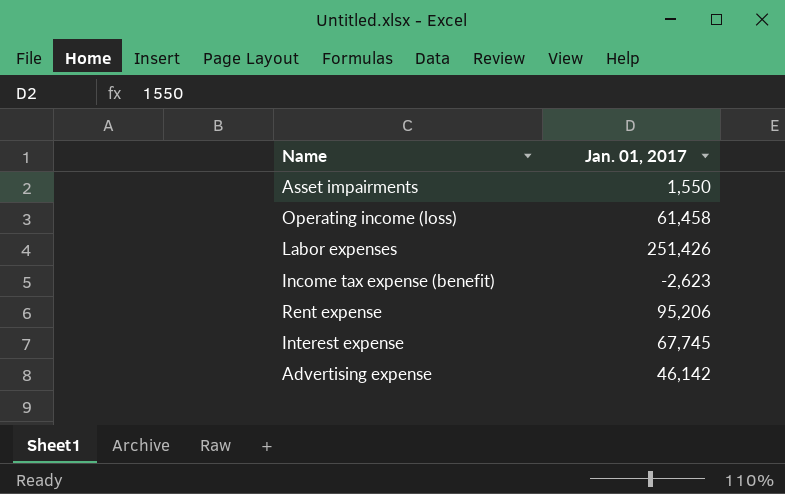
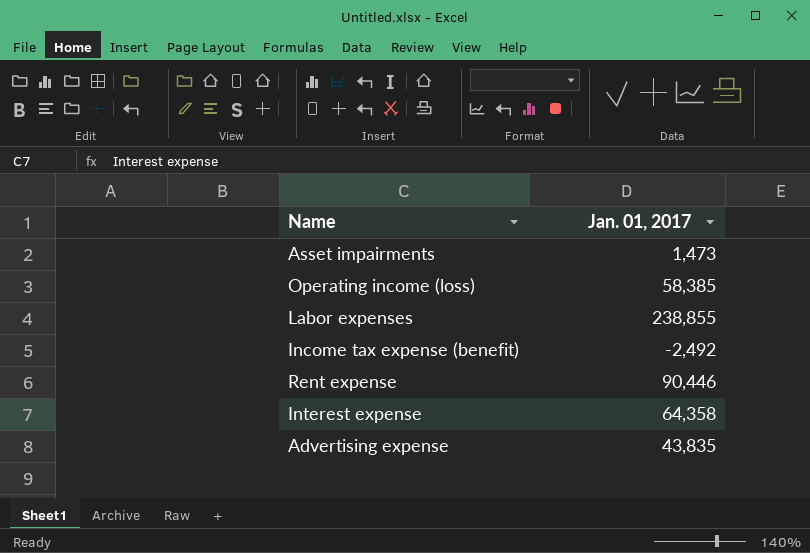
Asset impairments | Jan. 01, 2017: 1,550 -> 1,473
Operating income (loss) | Jan. 01, 2017: 61,458 -> 58,385
Labor expenses | Jan. 01, 2017: 251,426 -> 238,855
Income tax expense (benefit) | Jan. 01, 2017: -2,623 -> -2,492
Rent expense | Jan. 01, 2017: 95,206 -> 90,446
Interest expense | Jan. 01, 2017: 67,745 -> 64,358
Advertising expense | Jan. 01, 2017: 46,142 -> 43,835

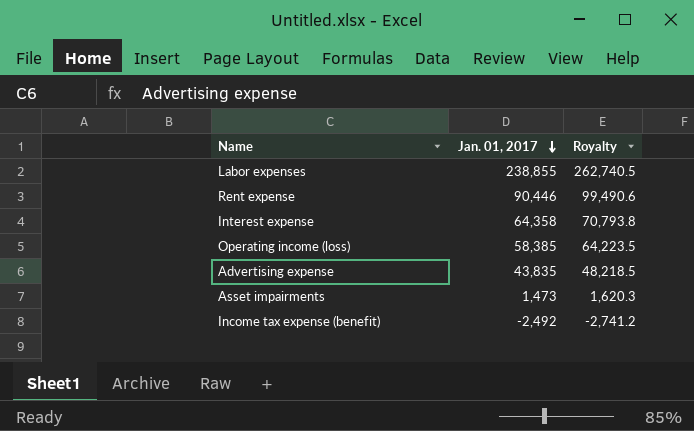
row order: none -> Jan. 01, 2017 descending
column Royalty | formula: none -> [Jan. 01, 2017] * 1.1

